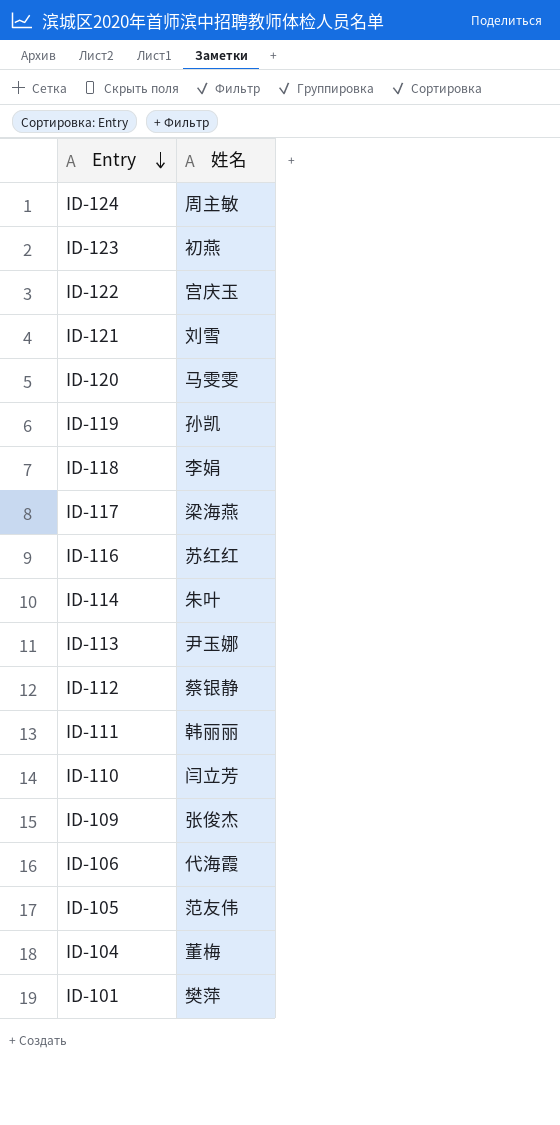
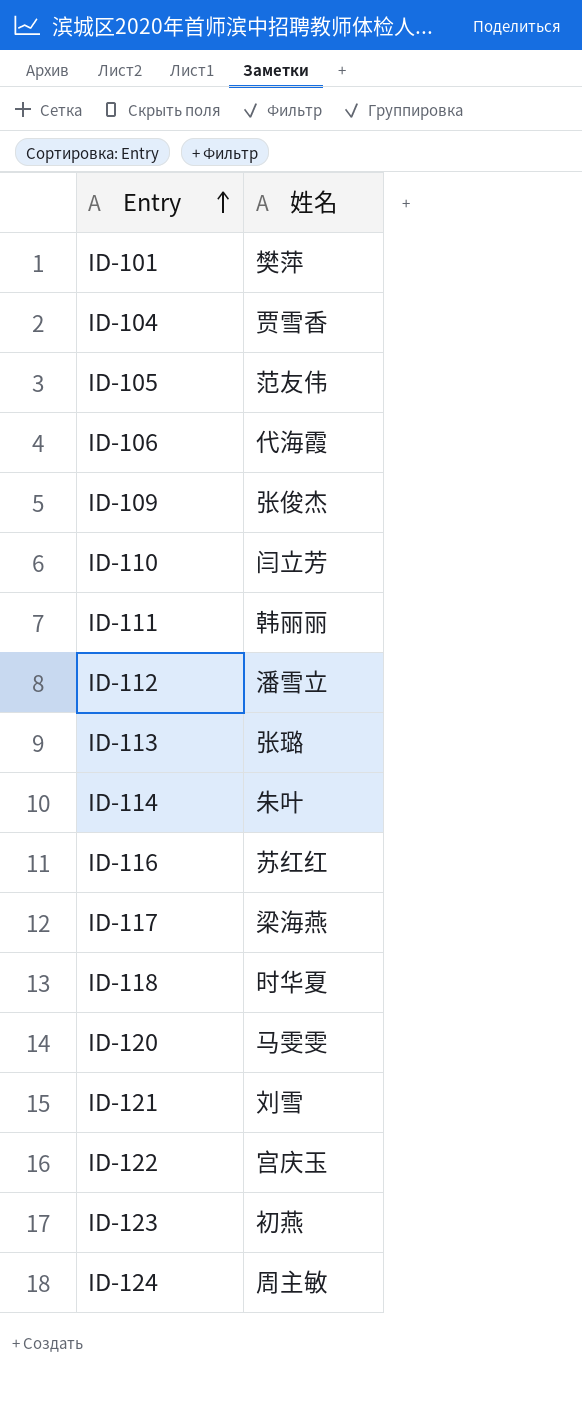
row order: Entry descending -> Entry ascending
row ID-119: 孙凯 -> none
ID-104 | 姓名: 董梅 -> 贾雪香
ID-112 | 姓名: 蔡银静 -> 潘雪立
ID-113 | 姓名: 尹玉娜 -> 张璐
ID-118 | 姓名: 李娟 -> 时华夏

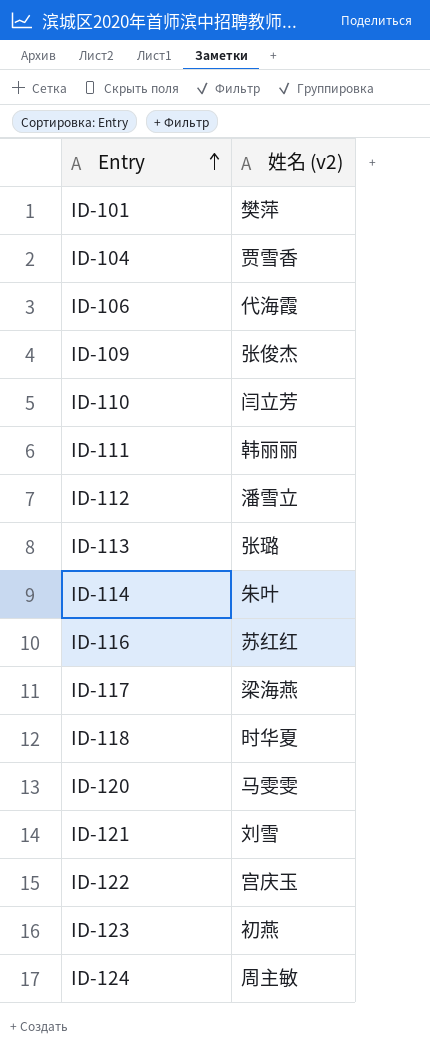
column name: 姓名 -> 姓名 (v2)
row ID-105: 范友伟 -> none

